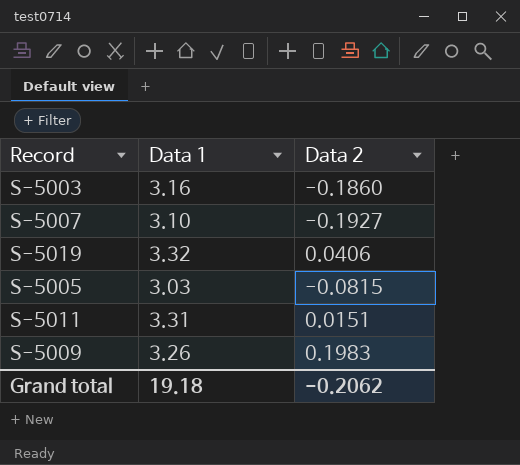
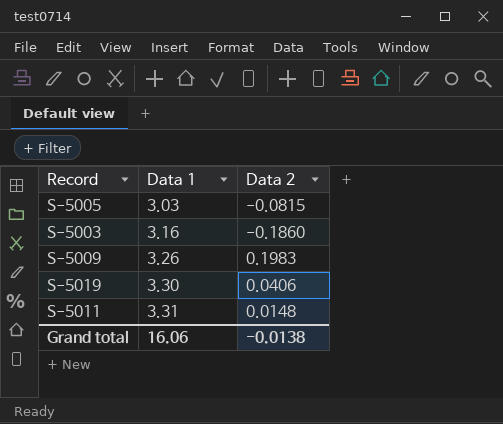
row order: none -> Data 1 ascending
row S-5007: 3.10 | -0.1927 -> none
S-5019 | Data 1: 3.32 -> 3.30
S-5011 | Data 2: 0.0151 -> 0.0148
Grand total | Data 1: 19.18 -> 16.06
Grand total | Data 2: -0.2062 -> -0.0138

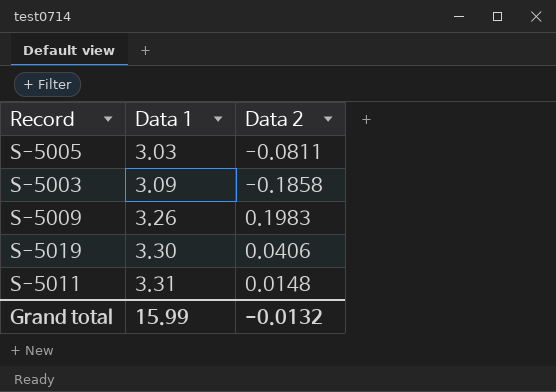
S-5005 | Data 2: -0.0815 -> -0.0811
S-5003 | Data 1: 3.16 -> 3.09
S-5003 | Data 2: -0.1860 -> -0.1858
Grand total | Data 1: 16.06 -> 15.99
Grand total | Data 2: -0.0138 -> -0.0132

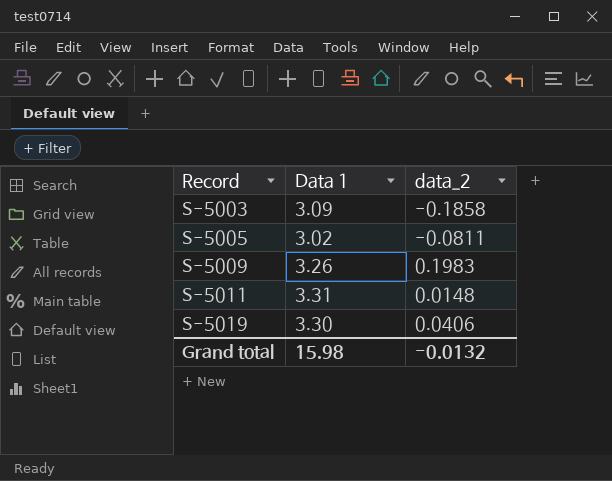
row order: Data 1 ascending -> Record ascending
column name: Data 2 -> data_2
S-5005 | Data 1: 3.03 -> 3.02
Grand total | Data 1: 15.99 -> 15.98

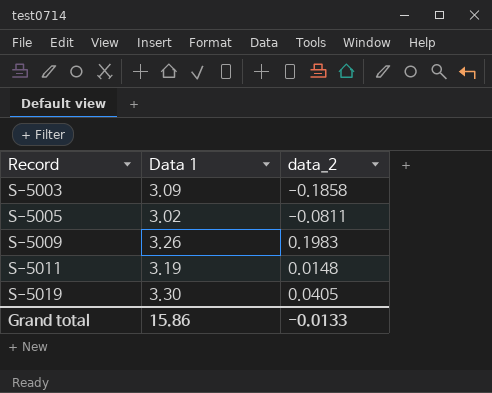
S-5011 | Data 1: 3.31 -> 3.19
S-5019 | data_2: 0.0406 -> 0.0405
Grand total | Data 1: 15.98 -> 15.86
Grand total | data_2: -0.0132 -> -0.0133

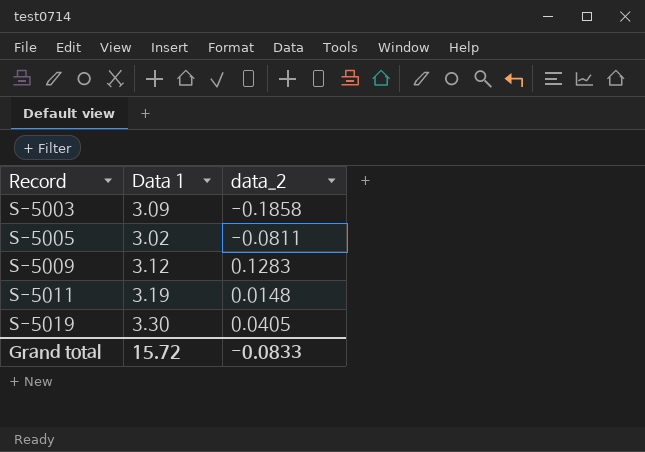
S-5009 | Data 1: 3.26 -> 3.12
S-5009 | data_2: 0.1983 -> 0.1283
Grand total | Data 1: 15.86 -> 15.72
Grand total | data_2: -0.0133 -> -0.0833

